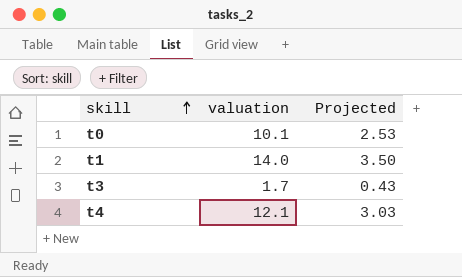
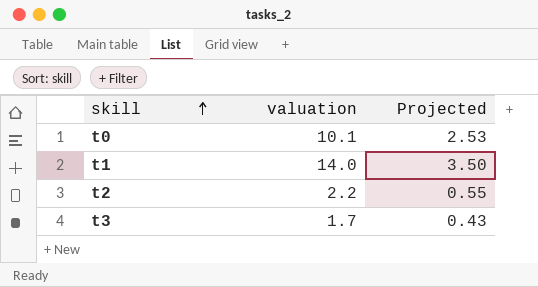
row t4: 12.1 | 3.03 -> none
row t2: none -> 2.2 | 0.55

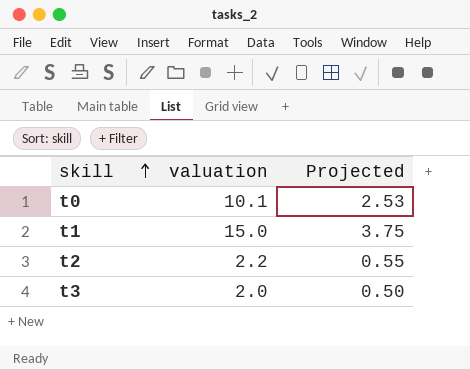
t1 | valuation: 14.0 -> 15.0
t1 | Projected: 3.50 -> 3.75
t3 | valuation: 1.7 -> 2.0
t3 | Projected: 0.43 -> 0.50

